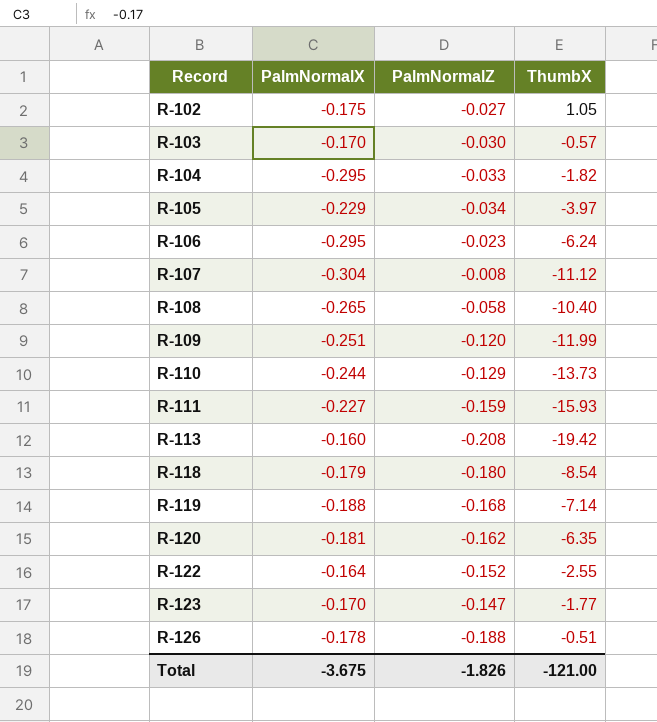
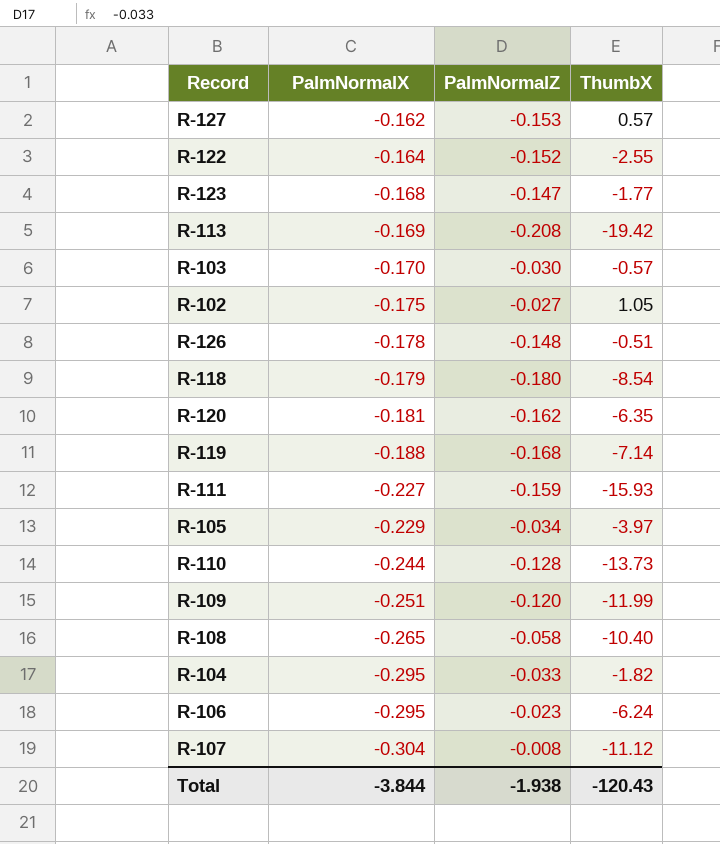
row order: Record ascending -> PalmNormalX descending
row R-127: none -> -0.162 | -0.153 | 0.57
R-123 | PalmNormalX: -0.170 -> -0.168
R-113 | PalmNormalX: -0.160 -> -0.169
R-126 | PalmNormalZ: -0.188 -> -0.148
R-110 | PalmNormalZ: -0.129 -> -0.128
Total | PalmNormalX: -3.675 -> -3.844
Total | PalmNormalZ: -1.826 -> -1.938
Total | ThumbX: -121.00 -> -120.43

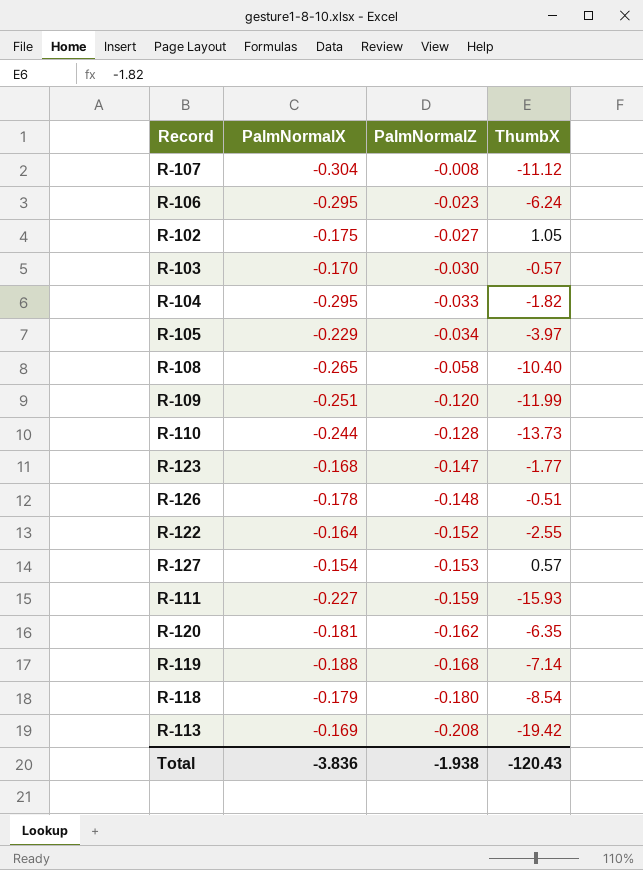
row order: PalmNormalX descending -> PalmNormalZ descending
R-127 | PalmNormalX: -0.162 -> -0.154
Total | PalmNormalX: -3.844 -> -3.836

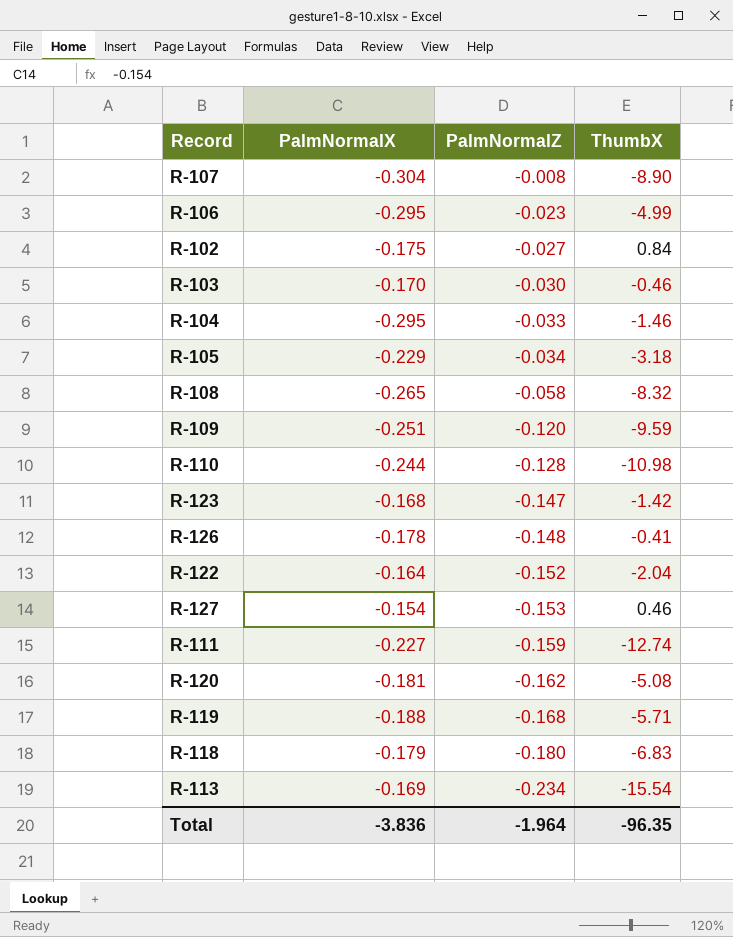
R-107 | ThumbX: -11.12 -> -8.90
R-106 | ThumbX: -6.24 -> -4.99
R-102 | ThumbX: 1.05 -> 0.84
R-103 | ThumbX: -0.57 -> -0.46
R-104 | ThumbX: -1.82 -> -1.46
R-105 | ThumbX: -3.97 -> -3.18
R-108 | ThumbX: -10.40 -> -8.32
R-109 | ThumbX: -11.99 -> -9.59
R-110 | ThumbX: -13.73 -> -10.98
R-123 | ThumbX: -1.77 -> -1.42
R-126 | ThumbX: -0.51 -> -0.41
R-122 | ThumbX: -2.55 -> -2.04
R-127 | ThumbX: 0.57 -> 0.46
R-111 | ThumbX: -15.93 -> -12.74
R-120 | ThumbX: -6.35 -> -5.08
R-119 | ThumbX: -7.14 -> -5.71
R-118 | ThumbX: -8.54 -> -6.83
R-113 | PalmNormalZ: -0.208 -> -0.234
R-113 | ThumbX: -19.42 -> -15.54
Total | PalmNormalZ: -1.938 -> -1.964
Total | ThumbX: -120.43 -> -96.35

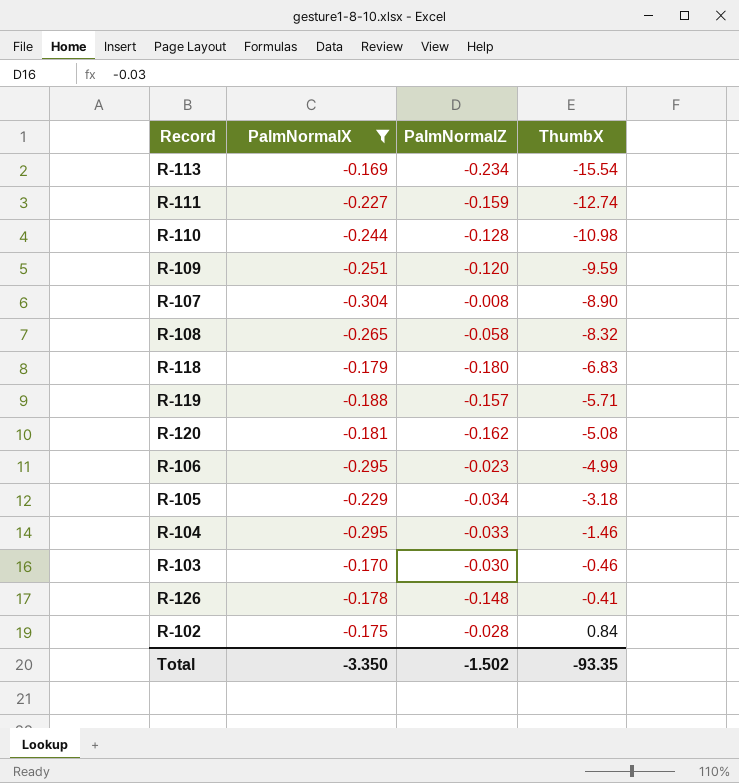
filter: none -> PalmNormalX <= -0.169
row order: PalmNormalZ descending -> ThumbX ascending
R-119 | PalmNormalZ: -0.168 -> -0.157
R-102 | PalmNormalZ: -0.027 -> -0.028
Total | PalmNormalX: -3.836 -> -3.350
Total | PalmNormalZ: -1.964 -> -1.502
Total | ThumbX: -96.35 -> -93.35

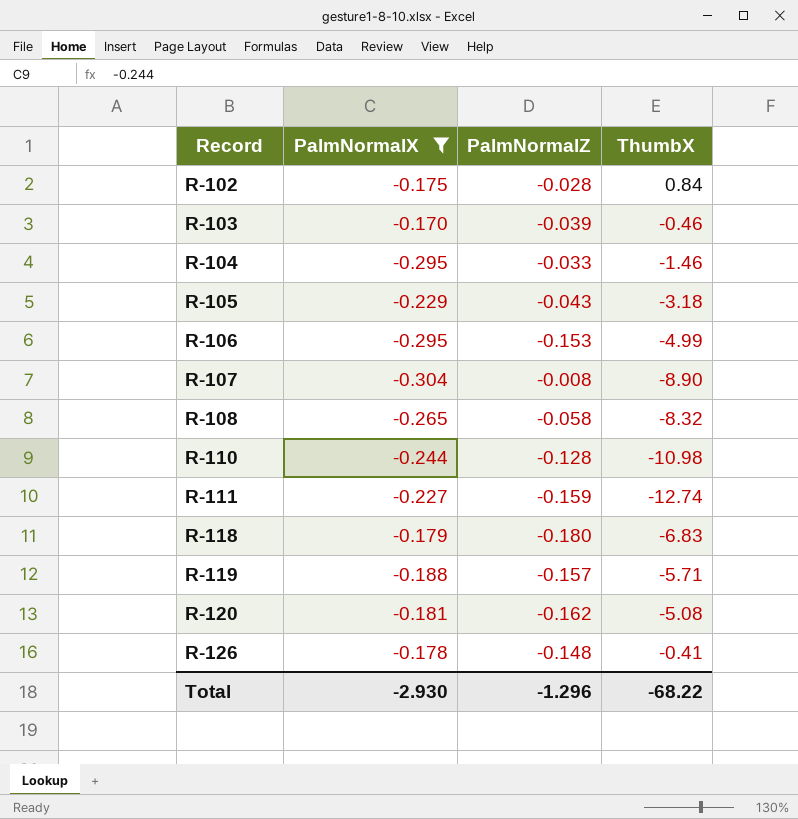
row order: ThumbX ascending -> Record ascending
row R-113: -0.169 | -0.234 | -15.54 -> none
row R-109: -0.251 | -0.120 | -9.59 -> none
R-103 | PalmNormalZ: -0.030 -> -0.039
R-105 | PalmNormalZ: -0.034 -> -0.043
R-106 | PalmNormalZ: -0.023 -> -0.153
Total | PalmNormalX: -3.350 -> -2.930
Total | PalmNormalZ: -1.502 -> -1.296
Total | ThumbX: -93.35 -> -68.22

